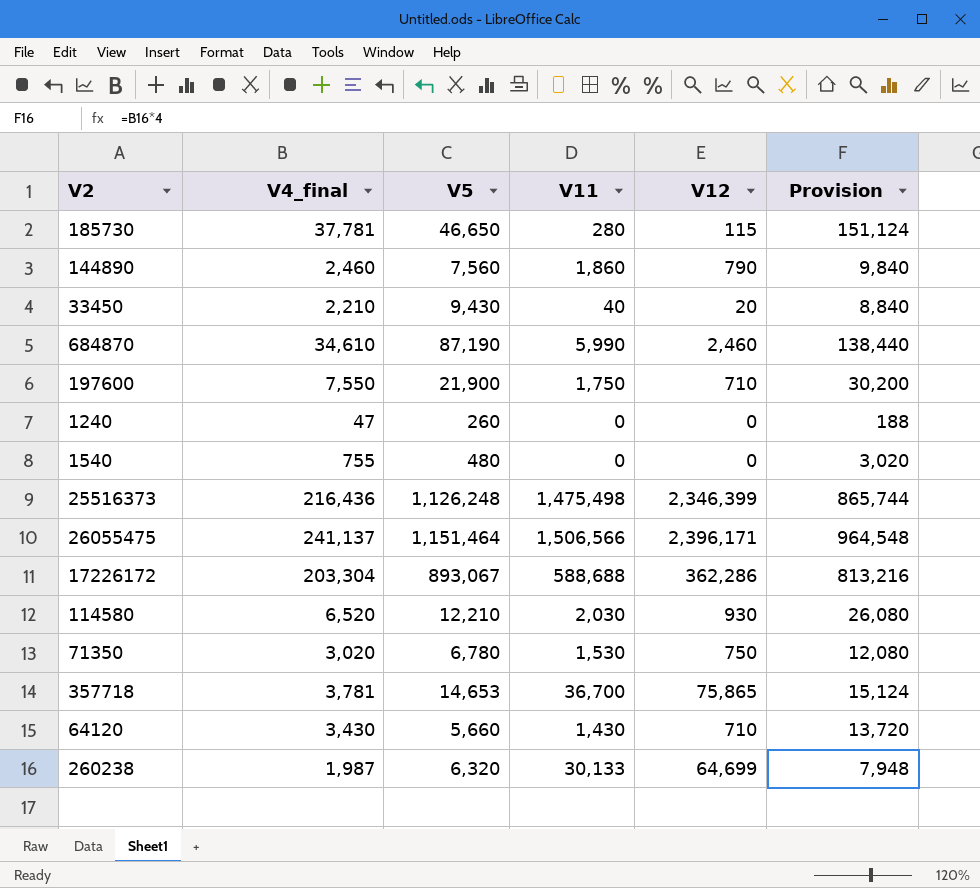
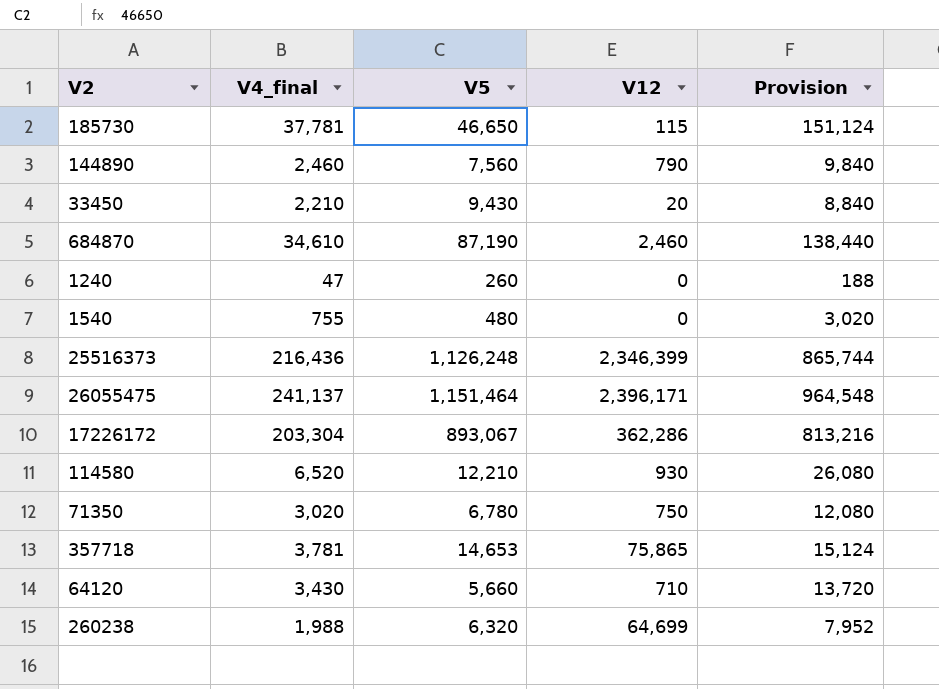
column V11 | position: 4 -> none
row 197600: 7,550 | 21,900 | 1,750 | 710 | 30,200 -> none
260238 | V4_final: 1,987 -> 1,988
260238 | Provision: 7,948 -> 7,952

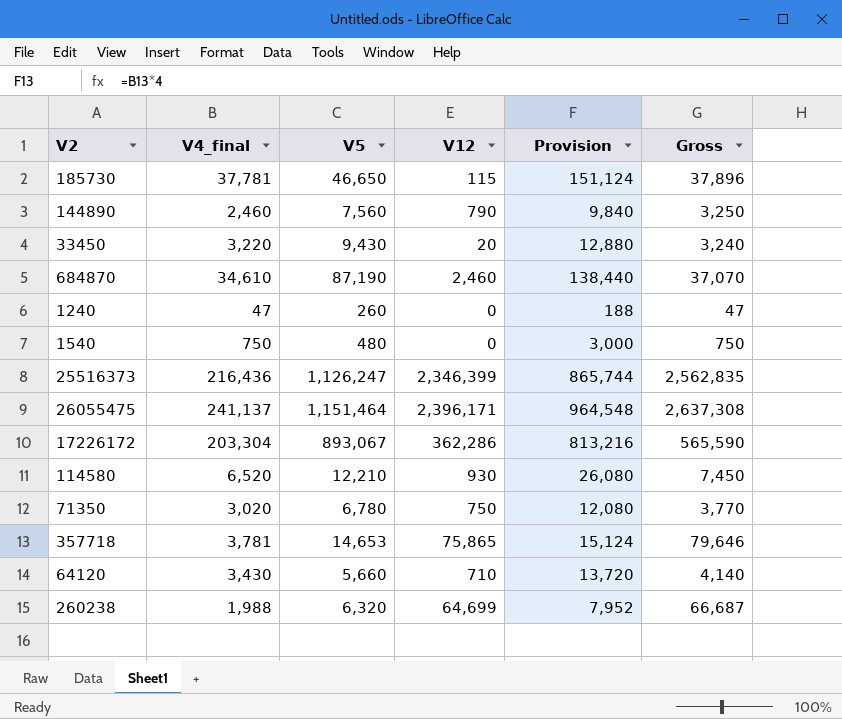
column Gross | formula: none -> [V4_final] + [V12]
33450 | V4_final: 2,210 -> 3,220
33450 | Provision: 8,840 -> 12,880
1540 | V4_final: 755 -> 750
1540 | Provision: 3,020 -> 3,000
25516373 | V5: 1,126,248 -> 1,126,247

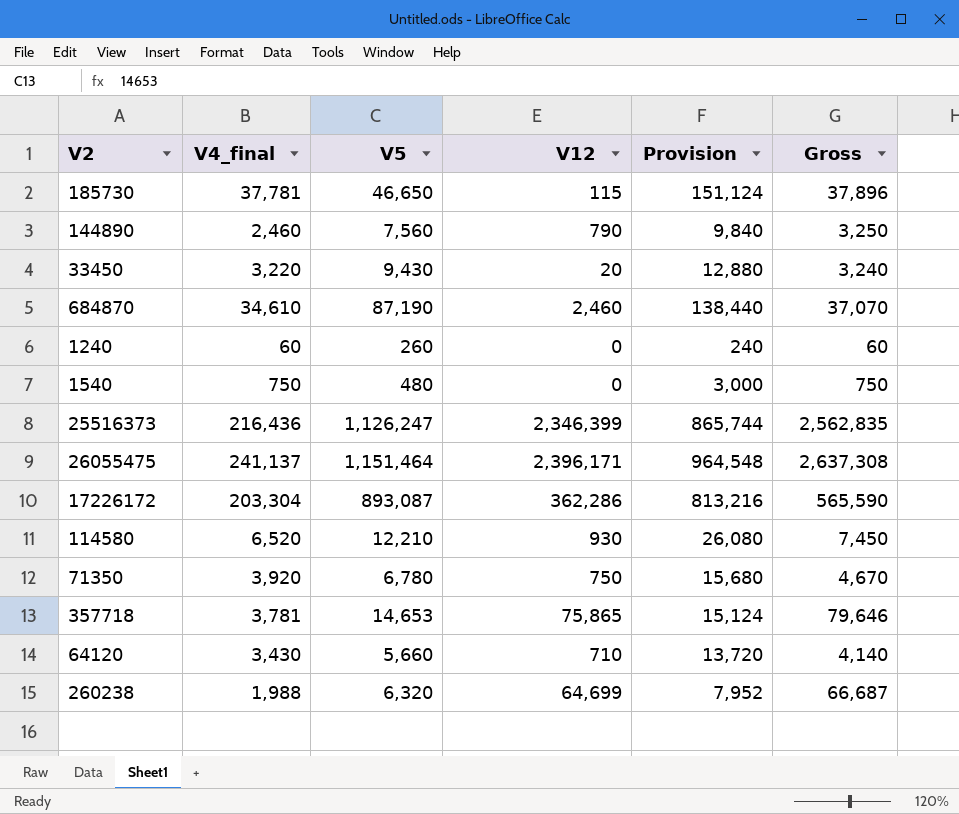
1240 | V4_final: 47 -> 60
1240 | Provision: 188 -> 240
1240 | Gross: 47 -> 60
17226172 | V5: 893,067 -> 893,087
71350 | V4_final: 3,020 -> 3,920
71350 | Provision: 12,080 -> 15,680
71350 | Gross: 3,770 -> 4,670

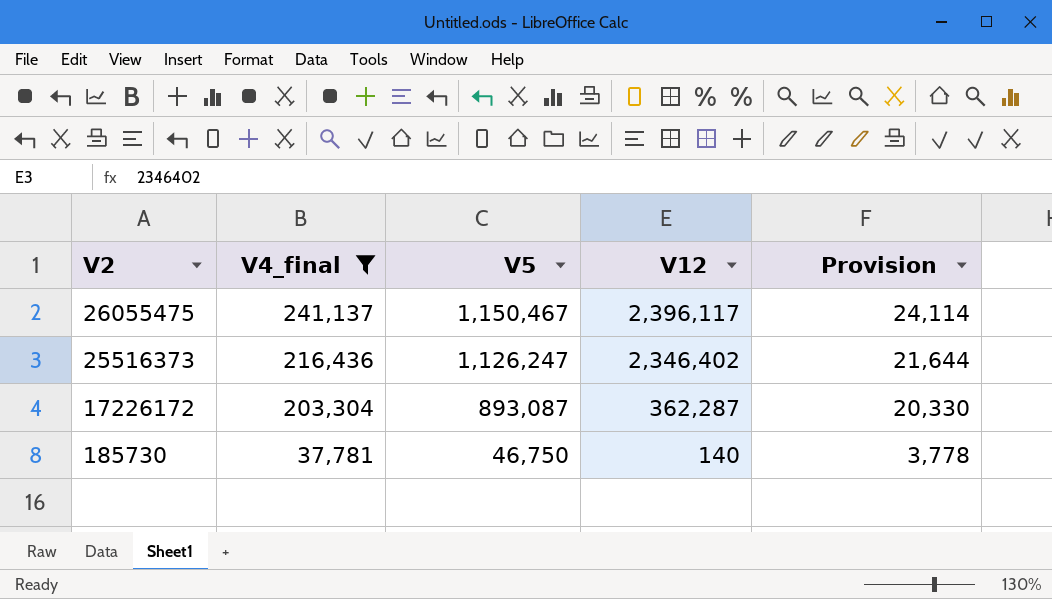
filter: none -> V4_final >= 37,781
row order: none -> V2 descending
column Gross | formula: [V4_final] + [V12] -> none
column Provision | formula: [V4_final] * 4 -> [V4_final] * 0.1
26055475 | V5: 1,151,464 -> 1,150,467
26055475 | V12: 2,396,171 -> 2,396,117
25516373 | V12: 2,346,399 -> 2,346,402
17226172 | V12: 362,286 -> 362,287
185730 | V5: 46,650 -> 46,750
185730 | V12: 115 -> 140

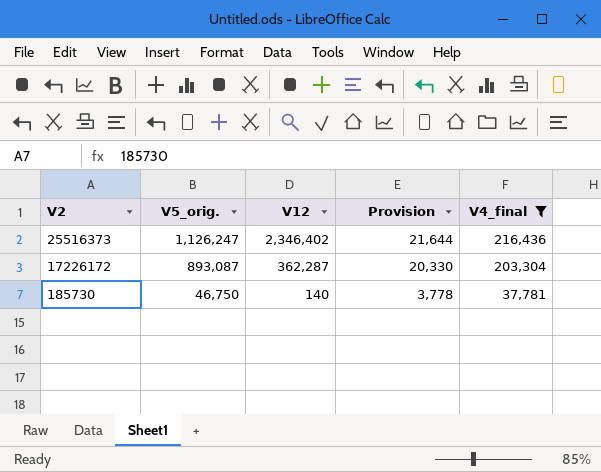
column name: V5 -> V5_orig.
column V4_final | position: 2 -> 5
row 26055475: 241,137 | 1,150,467 | 2,396,117 | 24,114 -> none

